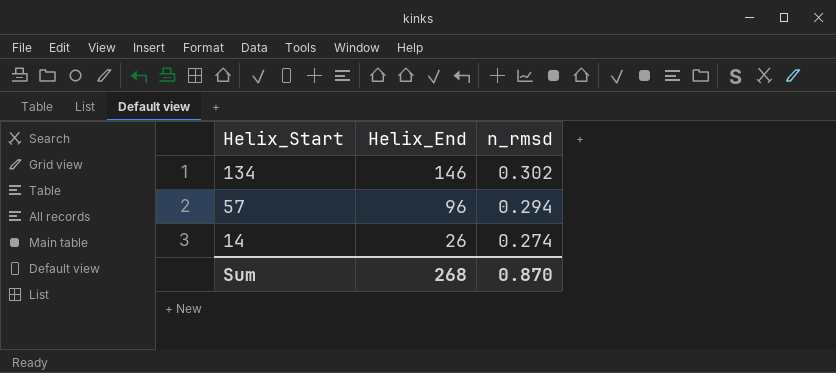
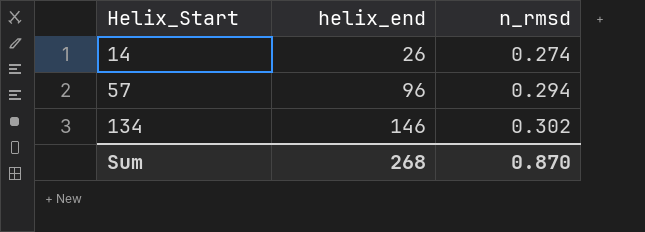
row order: Helix_Start descending -> Helix_Start ascending
column name: Helix_End -> helix_end

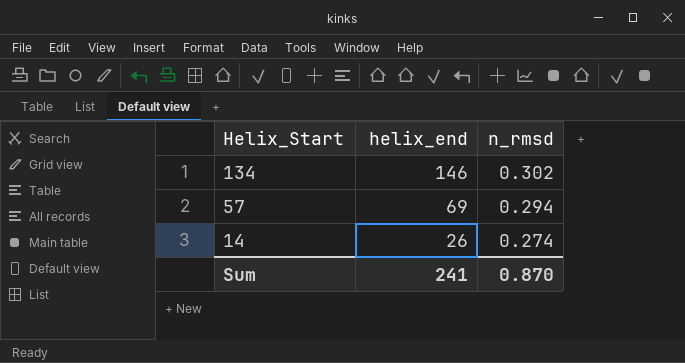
row order: Helix_Start ascending -> Helix_Start descending
57 | helix_end: 96 -> 69
Sum | helix_end: 268 -> 241

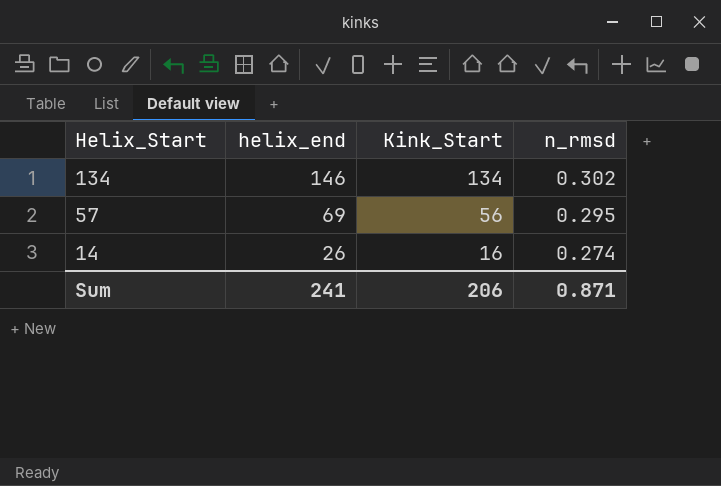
column Kink_Start | position: none -> 3
57 | n_rmsd: 0.294 -> 0.295
Sum | n_rmsd: 0.870 -> 0.871

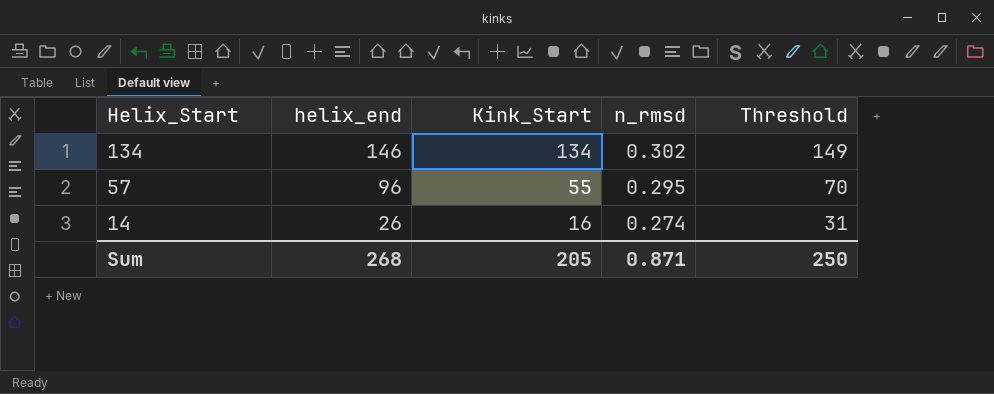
column Threshold | formula: none -> [Kink_Start] + 15
57 | helix_end: 69 -> 96
57 | Kink_Start: 56 -> 55
Sum | helix_end: 241 -> 268
Sum | Kink_Start: 206 -> 205

